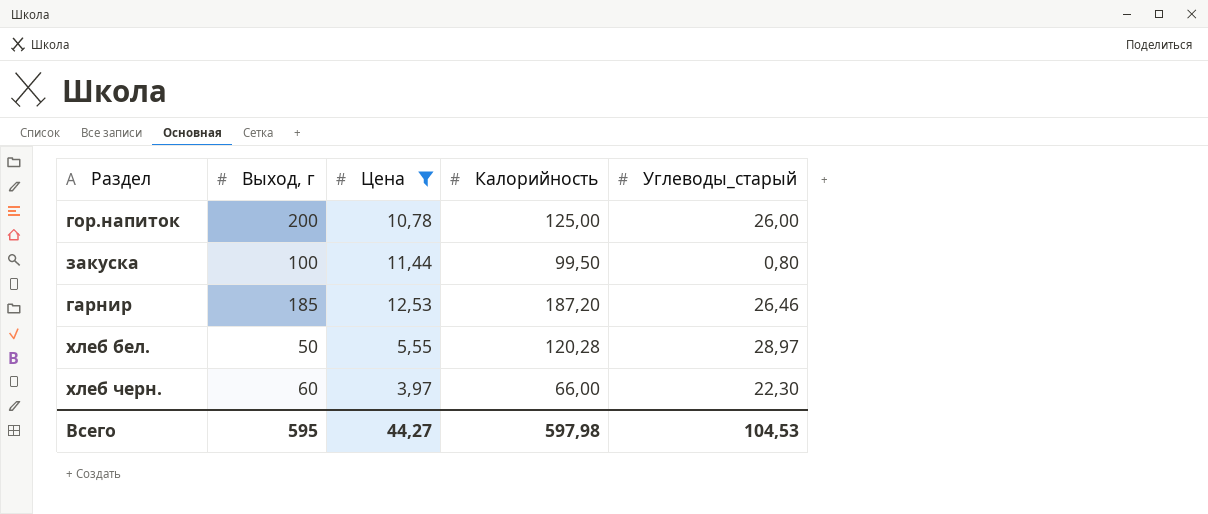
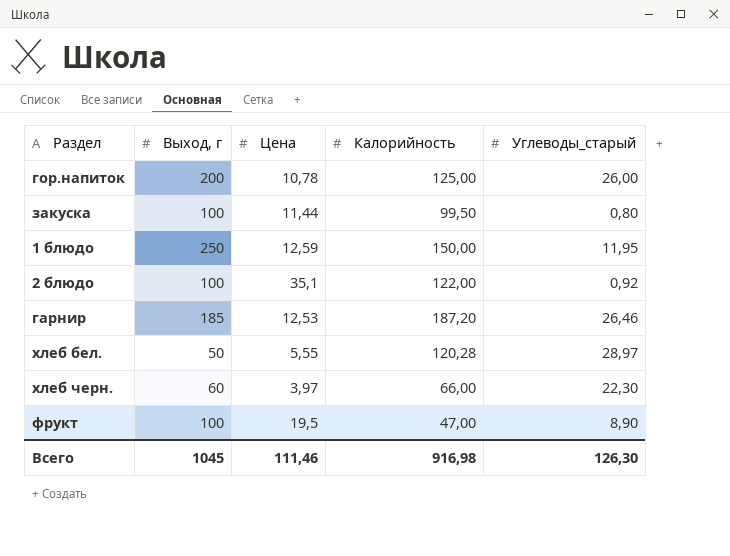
filter: Цена <= 12,53 -> none
Всего | Выход, г: 595 -> 1045
Всего | Цена: 44,27 -> 111,46
Всего | Калорийность: 597,98 -> 916,98
Всего | Углеводы_старый: 104,53 -> 126,30

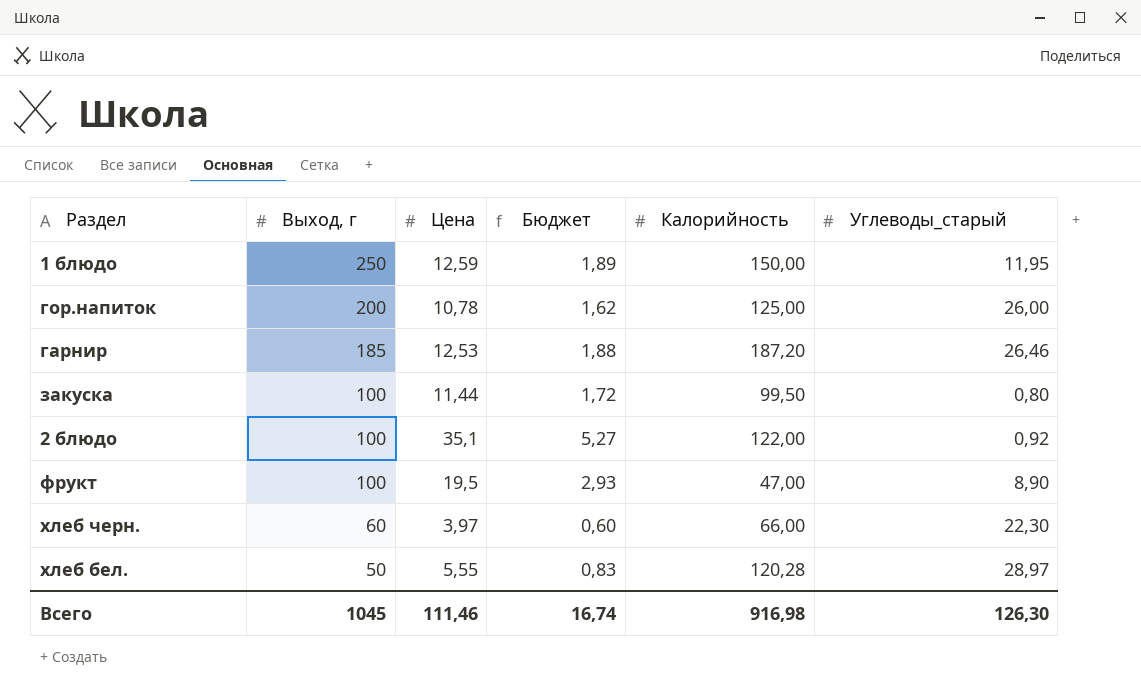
row order: none -> Выход, г descending
column Бюджет | formula: none -> [Цена] * 0,15

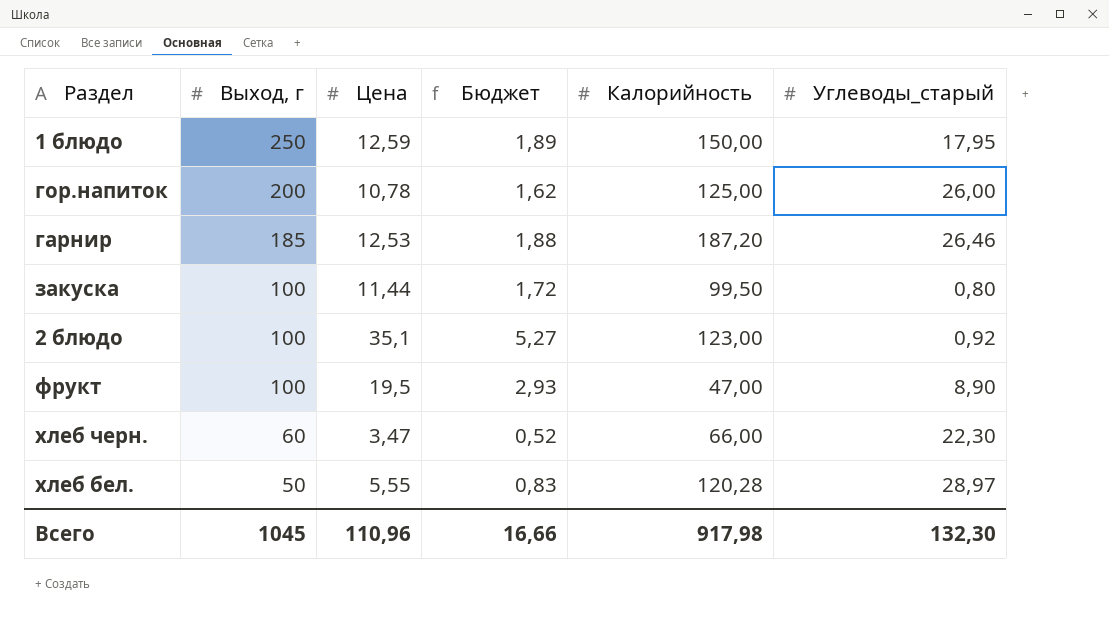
1 блюдо | Углеводы_старый: 11,95 -> 17,95
2 блюдо | Калорийность: 122,00 -> 123,00
хлеб черн. | Цена: 3,97 -> 3,47
хлеб черн. | Бюджет: 0,60 -> 0,52
Всего | Цена: 111,46 -> 110,96
Всего | Бюджет: 16,74 -> 16,66
Всего | Калорийность: 916,98 -> 917,98
Всего | Углеводы_старый: 126,30 -> 132,30

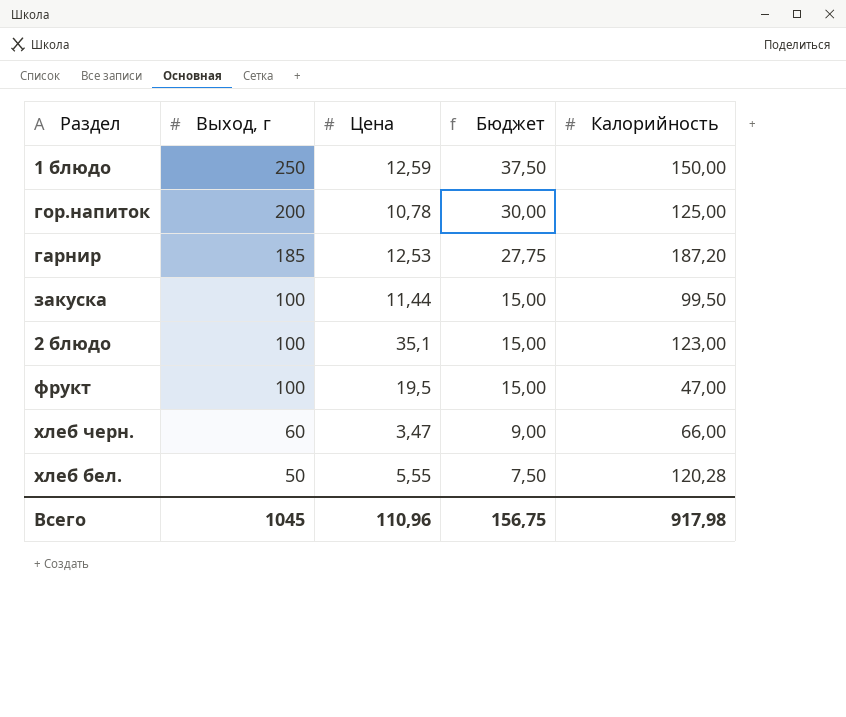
column Углеводы_старый | position: 6 -> none
column Бюджет | formula: [Цена] * 0,15 -> [Выход, г] * 0,15
Всего | Бюджет: 16,66 -> 156,75

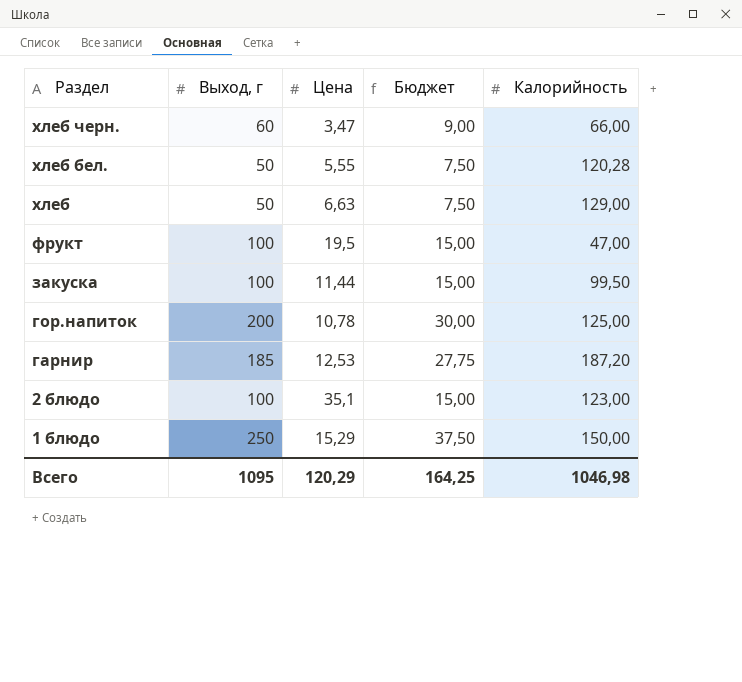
row order: Выход, г descending -> Раздел descending
row хлеб: none -> 50 | 6,63 | 7,50 | 129,00
1 блюдо | Цена: 12,59 -> 15,29
Всего | Выход, г: 1045 -> 1095
Всего | Цена: 110,96 -> 120,29
Всего | Бюджет: 156,75 -> 164,25
Всего | Калорийность: 917,98 -> 1046,98

